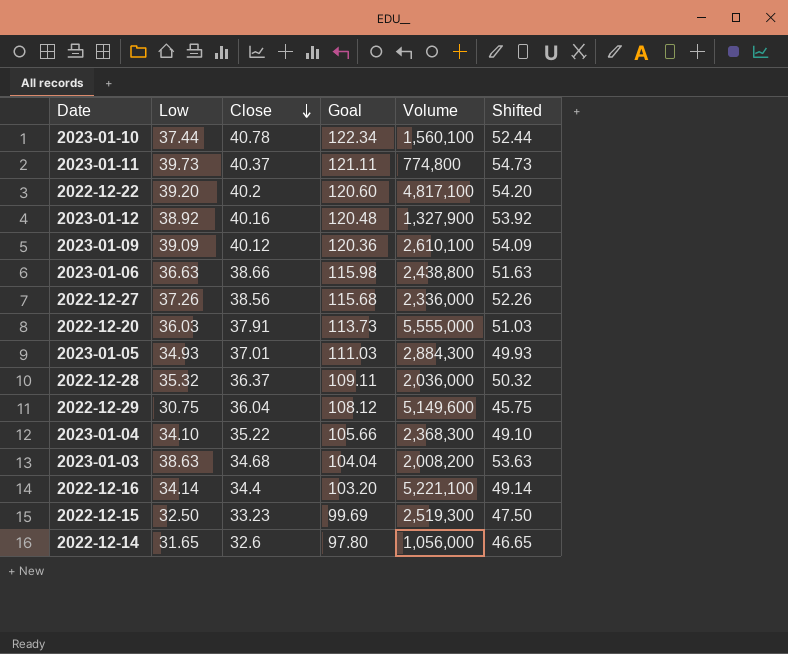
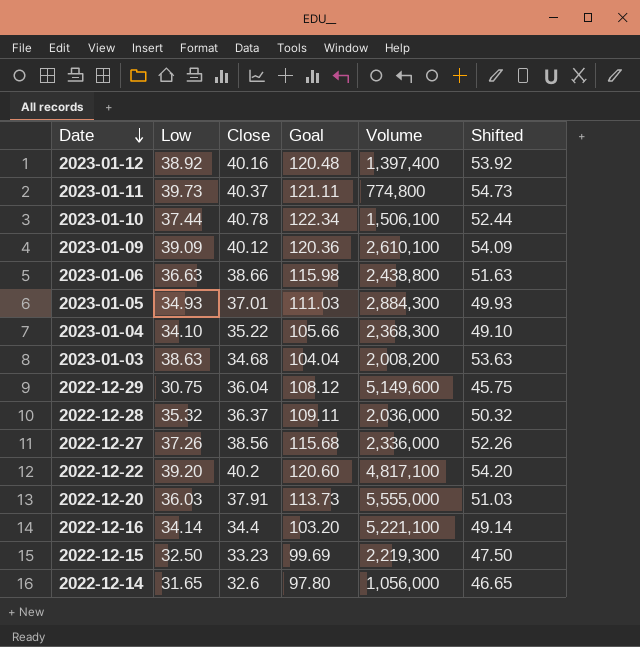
row order: Close descending -> Date descending
2023-01-12 | Volume: 1,327,900 -> 1,397,400
2023-01-10 | Volume: 1,560,100 -> 1,506,100
2022-12-15 | Volume: 2,519,300 -> 2,219,300

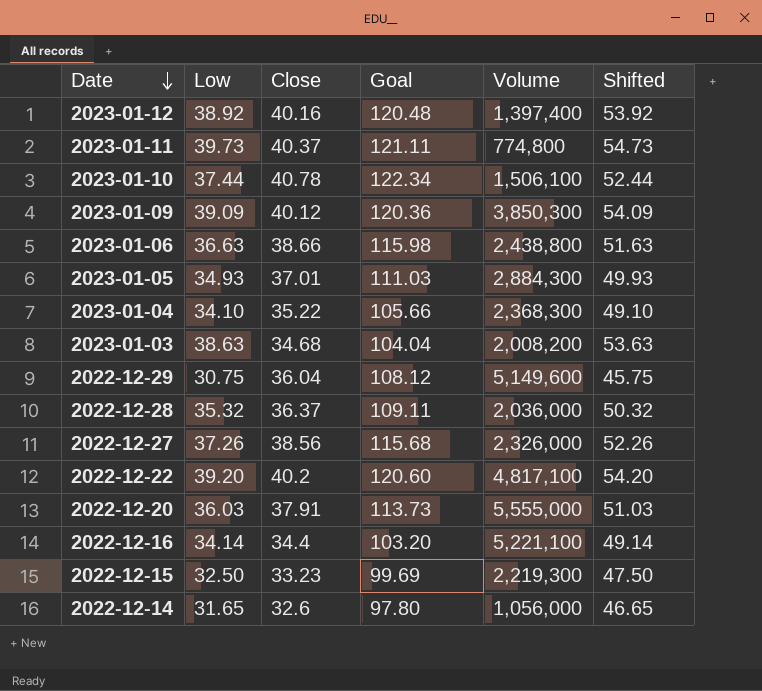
2023-01-09 | Volume: 2,610,100 -> 3,850,300
2022-12-27 | Volume: 2,336,000 -> 2,326,000

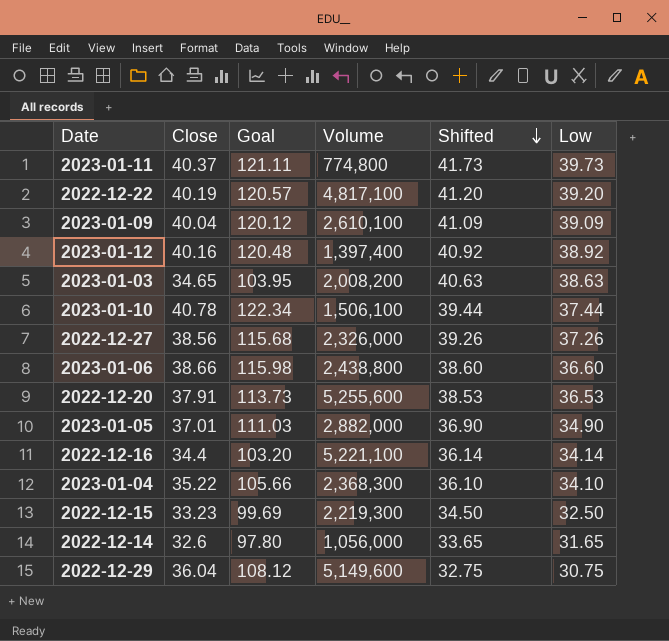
row order: Date descending -> Shifted descending
column Shifted | formula: [Low] + 15 -> [Low] + 2
column Low | position: 2 -> 6
row 2022-12-28: 35.32 | 36.37 | 109.11 | 2,036,000 | 50.32 -> none
2022-12-22 | Close: 40.2 -> 40.19
2022-12-22 | Goal: 120.60 -> 120.57
2023-01-09 | Close: 40.12 -> 40.04
2023-01-09 | Goal: 120.36 -> 120.12
2023-01-09 | Volume: 3,850,300 -> 2,610,100
2023-01-03 | Close: 34.68 -> 34.65
2023-01-03 | Goal: 104.04 -> 103.95
2023-01-06 | Low: 36.63 -> 36.60
2022-12-20 | Volume: 5,555,000 -> 5,255,600
2022-12-20 | Low: 36.03 -> 36.53
2023-01-05 | Volume: 2,884,300 -> 2,882,000
2023-01-05 | Low: 34.93 -> 34.90

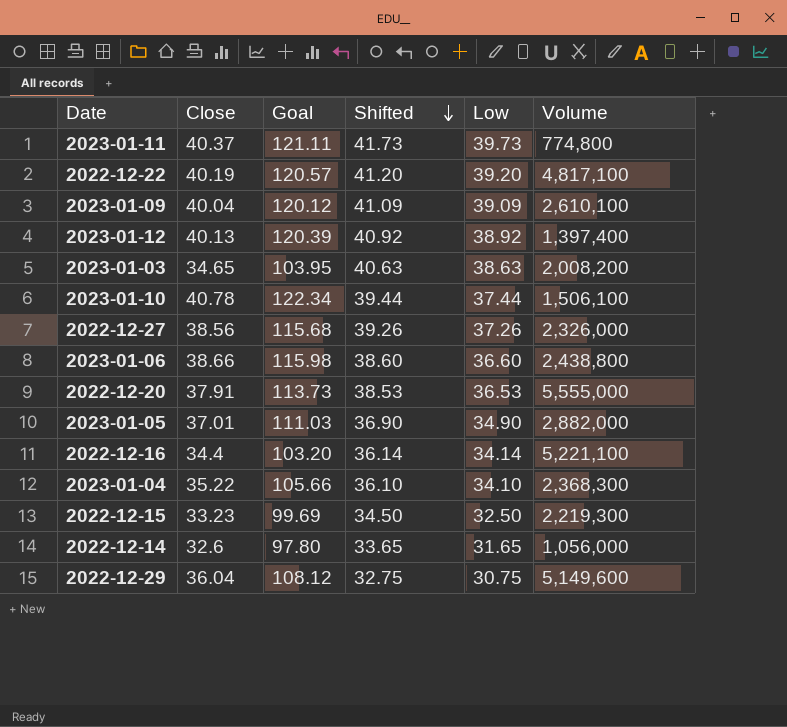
column Volume | position: 4 -> 6
2023-01-12 | Close: 40.16 -> 40.13
2023-01-12 | Goal: 120.48 -> 120.39
2022-12-20 | Volume: 5,255,600 -> 5,555,000

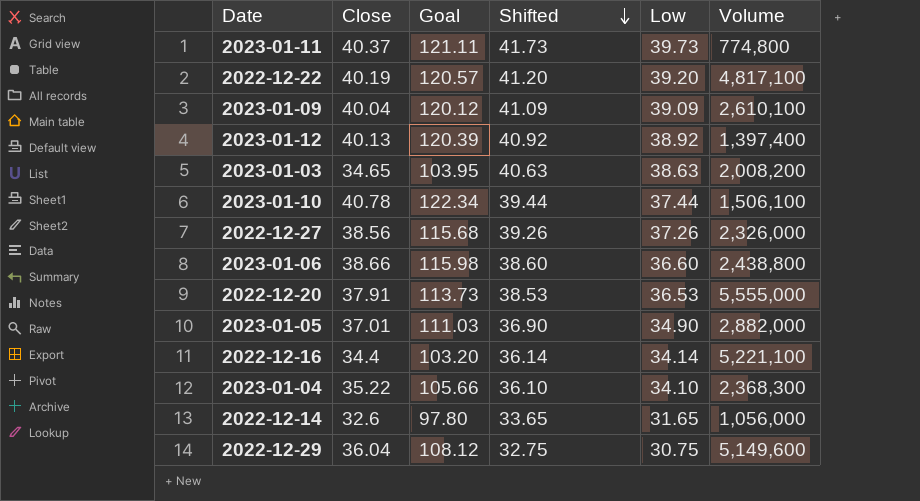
row 2022-12-15: 33.23 | 99.69 | 34.50 | 32.50 | 2,219,300 -> none

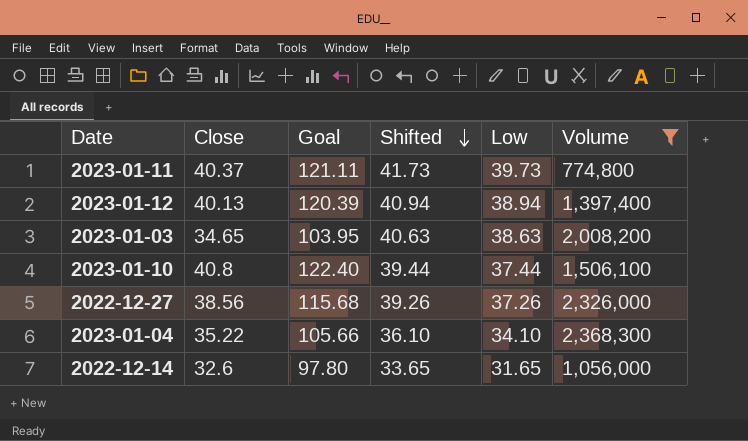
filter: none -> Volume <= 2,368,300
2023-01-12 | Shifted: 40.92 -> 40.94
2023-01-12 | Low: 38.92 -> 38.94
2023-01-10 | Close: 40.78 -> 40.8
2023-01-10 | Goal: 122.34 -> 122.40

